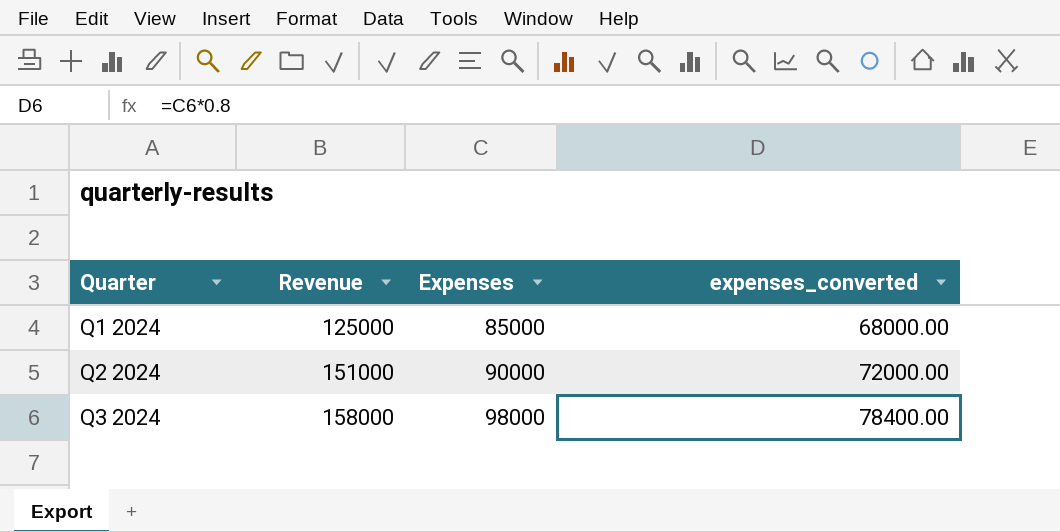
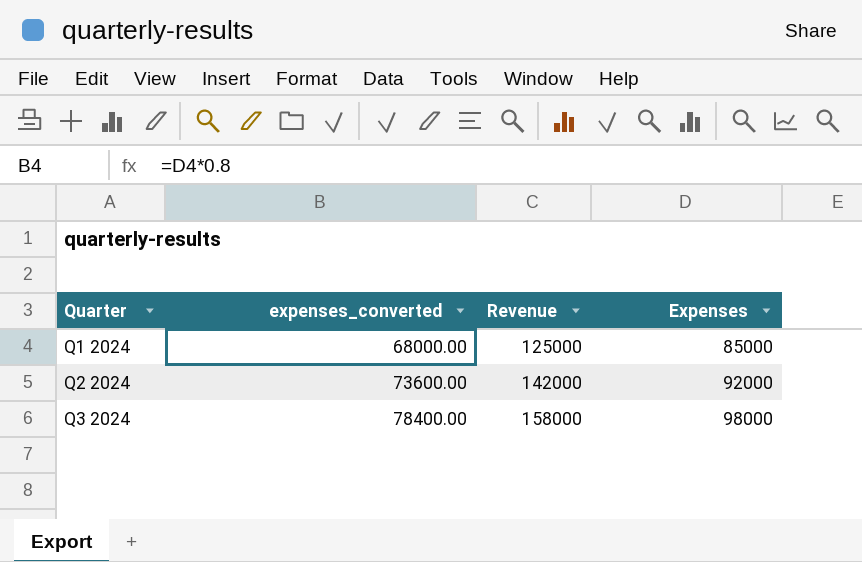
column expenses_converted | position: 4 -> 2
Q2 2024 | expenses_converted: 72000.00 -> 73600.00
Q2 2024 | Revenue: 151000 -> 142000
Q2 2024 | Expenses: 90000 -> 92000

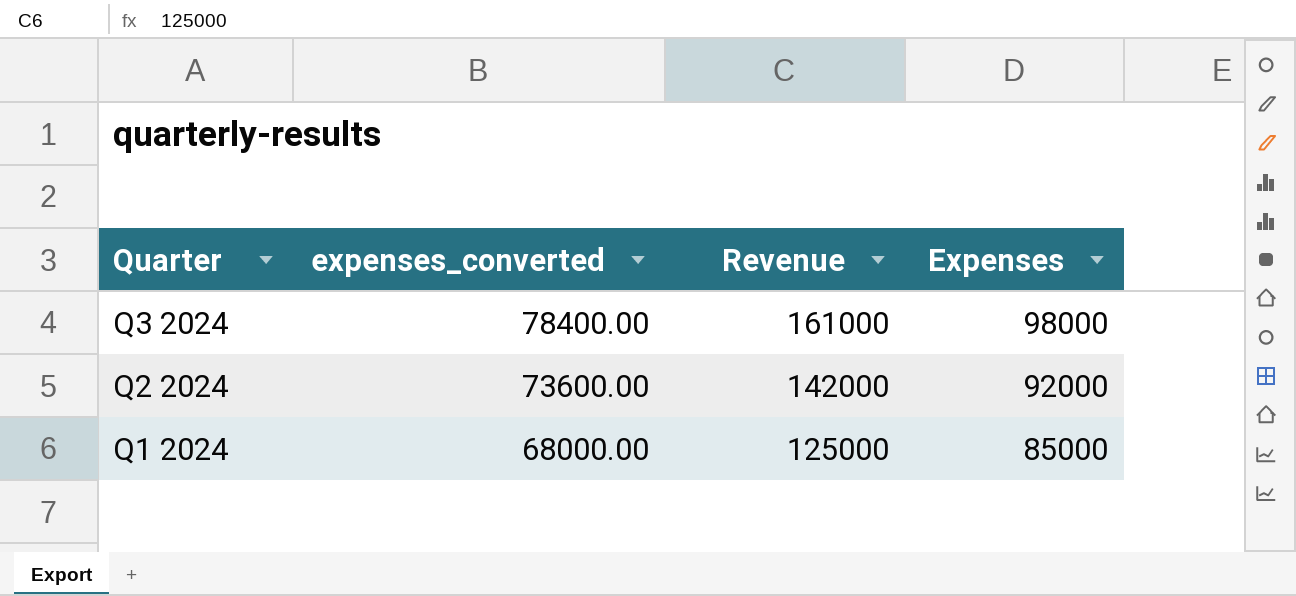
row order: Quarter ascending -> Quarter descending
Q3 2024 | Revenue: 158000 -> 161000

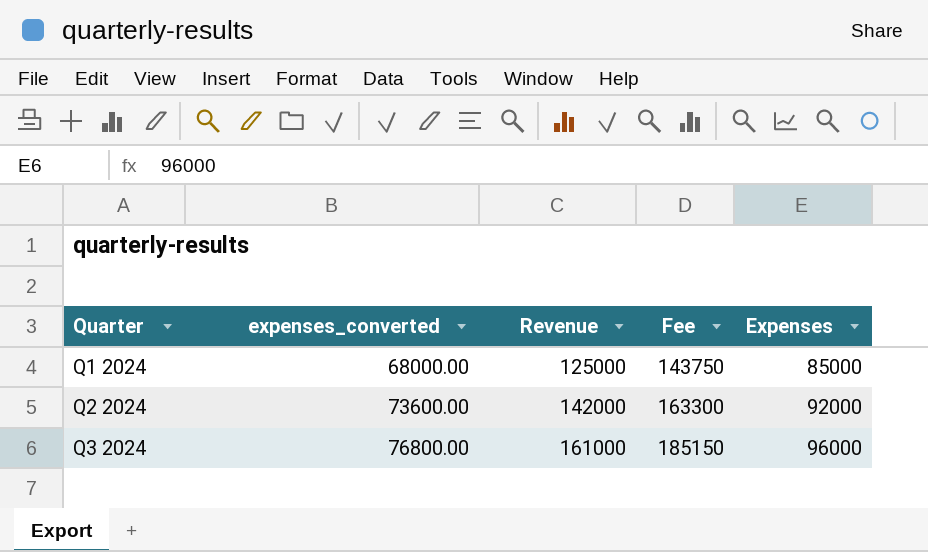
row order: Quarter descending -> Quarter ascending
column Fee | formula: none -> [Revenue] * 1.15
Q3 2024 | expenses_converted: 78400.00 -> 76800.00
Q3 2024 | Expenses: 98000 -> 96000

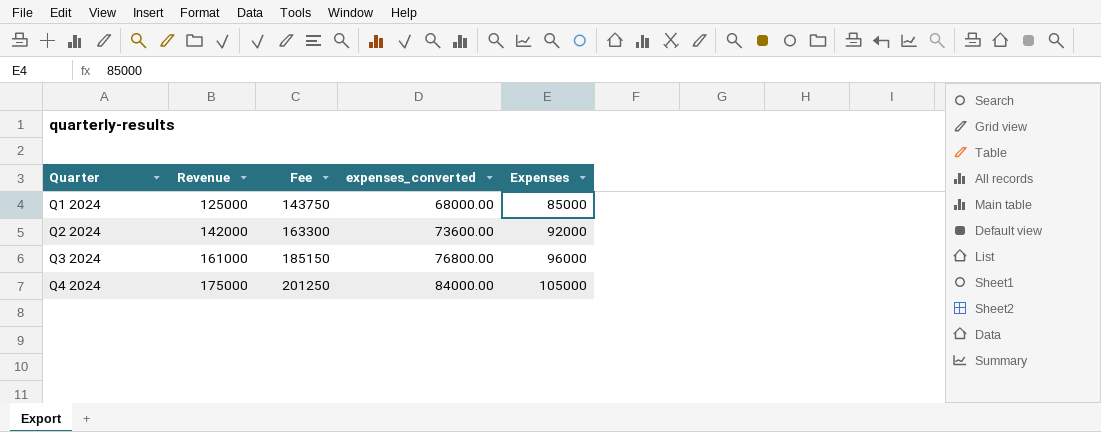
column expenses_converted | position: 2 -> 4
row Q4 2024: none -> 175000 | 201250 | 84000.00 | 105000

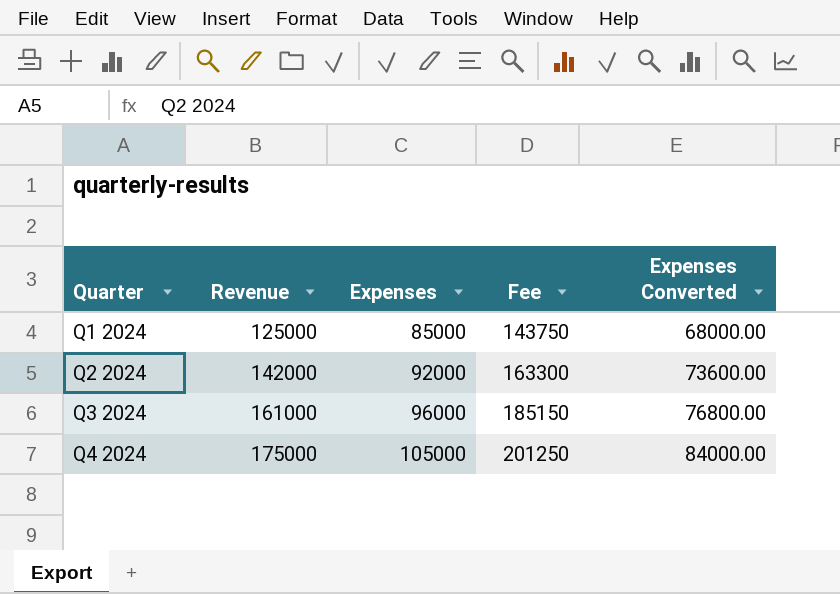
column Expenses | position: 5 -> 3
column name: expenses_converted -> Expenses Converted

